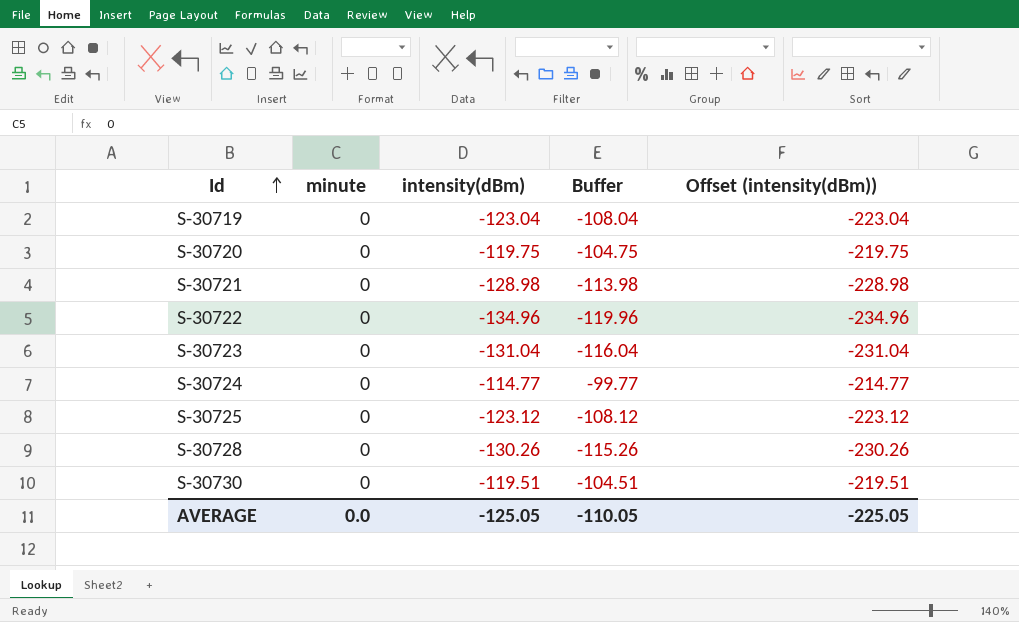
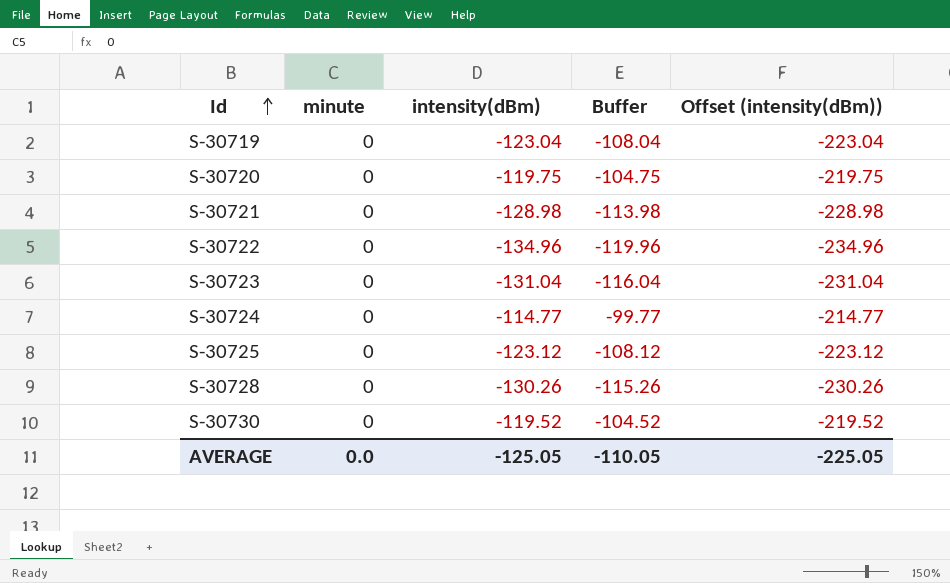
S-30730 | intensity(dBm): -119.51 -> -119.52
S-30730 | Buffer: -104.51 -> -104.52
S-30730 | Offset (intensity(dBm)): -219.51 -> -219.52

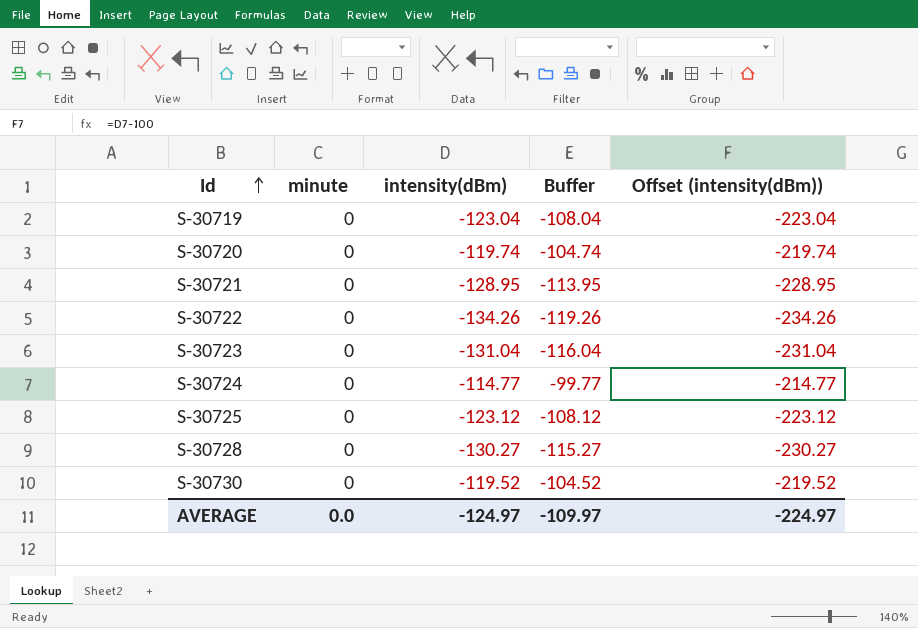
S-30720 | intensity(dBm): -119.75 -> -119.74
S-30720 | Buffer: -104.75 -> -104.74
S-30720 | Offset (intensity(dBm)): -219.75 -> -219.74
S-30721 | intensity(dBm): -128.98 -> -128.95
S-30721 | Buffer: -113.98 -> -113.95
S-30721 | Offset (intensity(dBm)): -228.98 -> -228.95
S-30722 | intensity(dBm): -134.96 -> -134.26
S-30722 | Buffer: -119.96 -> -119.26
S-30722 | Offset (intensity(dBm)): -234.96 -> -234.26
S-30728 | intensity(dBm): -130.26 -> -130.27
S-30728 | Buffer: -115.26 -> -115.27
S-30728 | Offset (intensity(dBm)): -230.26 -> -230.27
AVERAGE | intensity(dBm): -125.05 -> -124.97
AVERAGE | Buffer: -110.05 -> -109.97
AVERAGE | Offset (intensity(dBm)): -225.05 -> -224.97

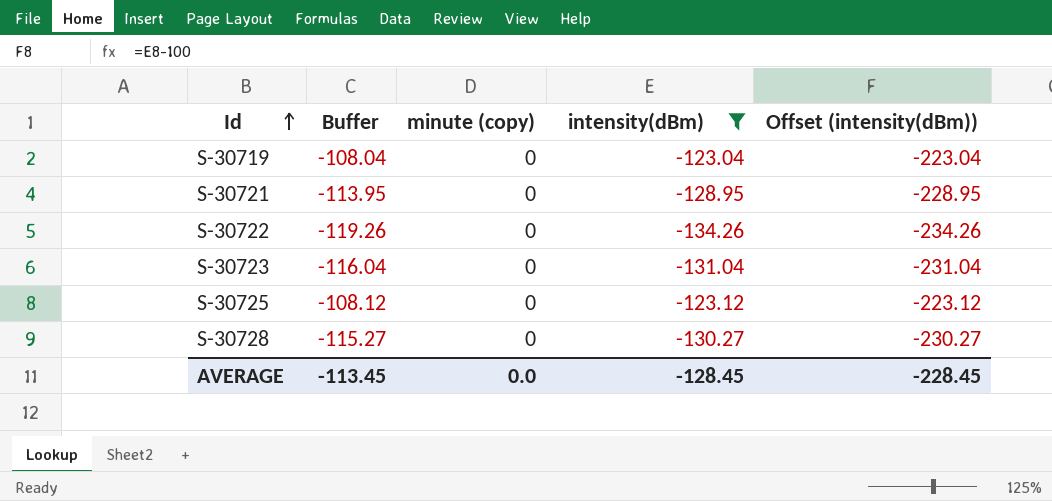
filter: none -> intensity(dBm) <= -123.04
column Buffer | position: 4 -> 2
column name: minute -> minute (copy)
AVERAGE | Buffer: -109.97 -> -113.45
AVERAGE | intensity(dBm): -124.97 -> -128.45
AVERAGE | Offset (intensity(dBm)): -224.97 -> -228.45

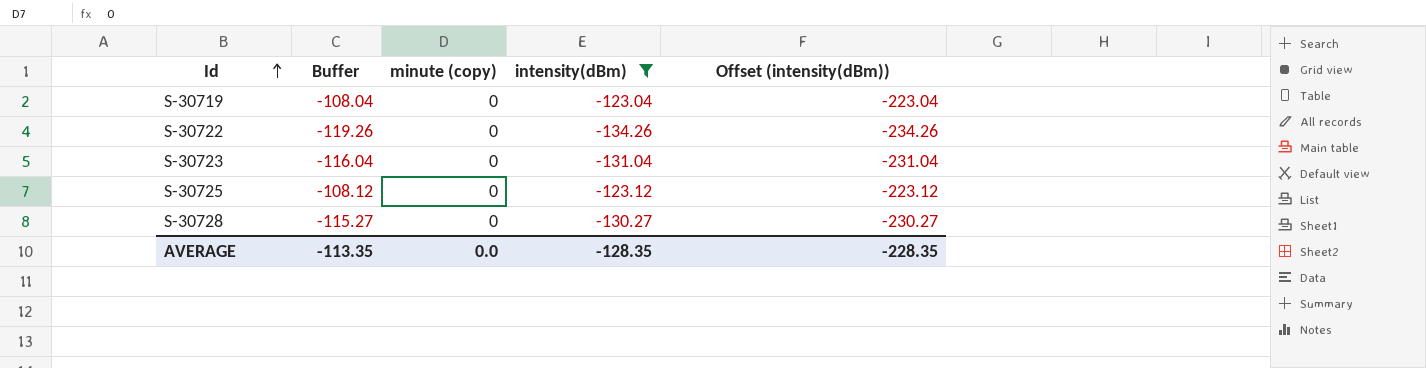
row S-30721: -113.95 | 0 | -128.95 | -228.95 -> none
AVERAGE | Buffer: -113.45 -> -113.35
AVERAGE | intensity(dBm): -128.45 -> -128.35
AVERAGE | Offset (intensity(dBm)): -228.45 -> -228.35

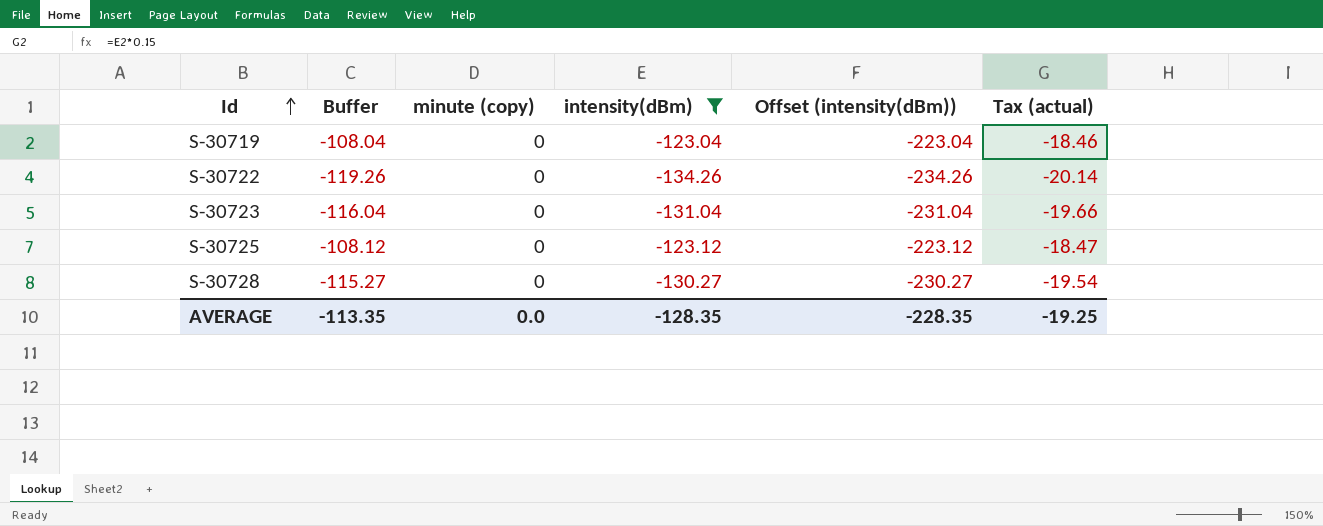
column Tax (actual) | formula: none -> [intensity(dBm)] * 0.15

